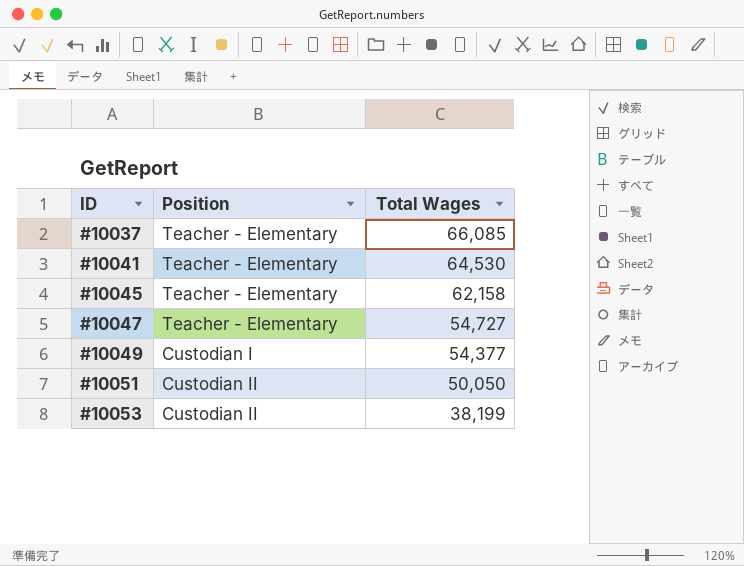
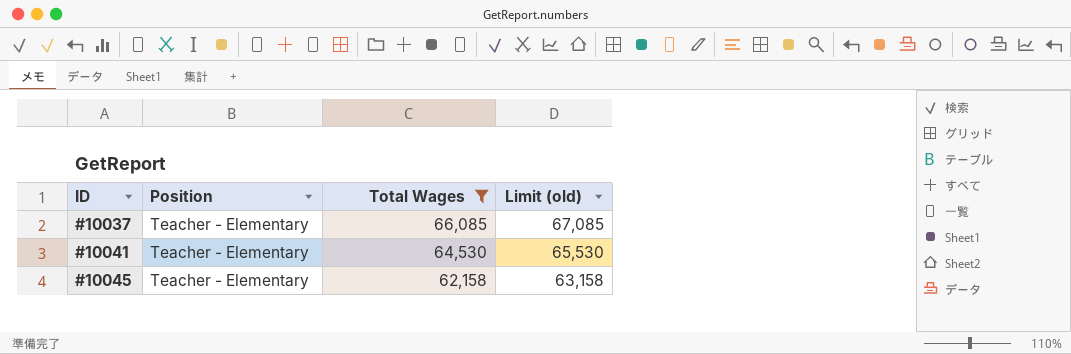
filter: none -> Total Wages >= 62,158
column Limit (old) | formula: none -> [Total Wages] + 1000

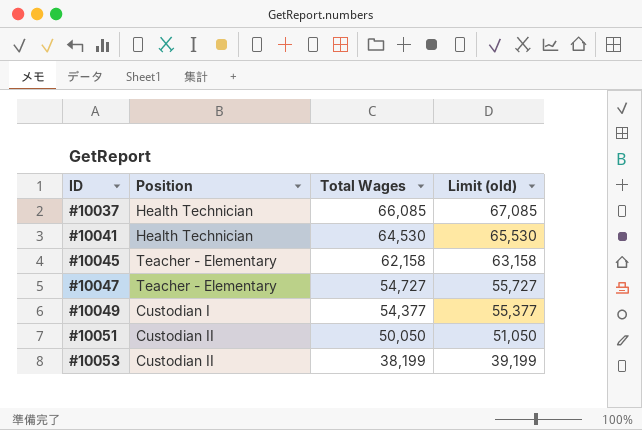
filter: Total Wages >= 62,158 -> none
#10037 | Position: Teacher - Elementary -> Health Technician
#10041 | Position: Teacher - Elementary -> Health Technician

